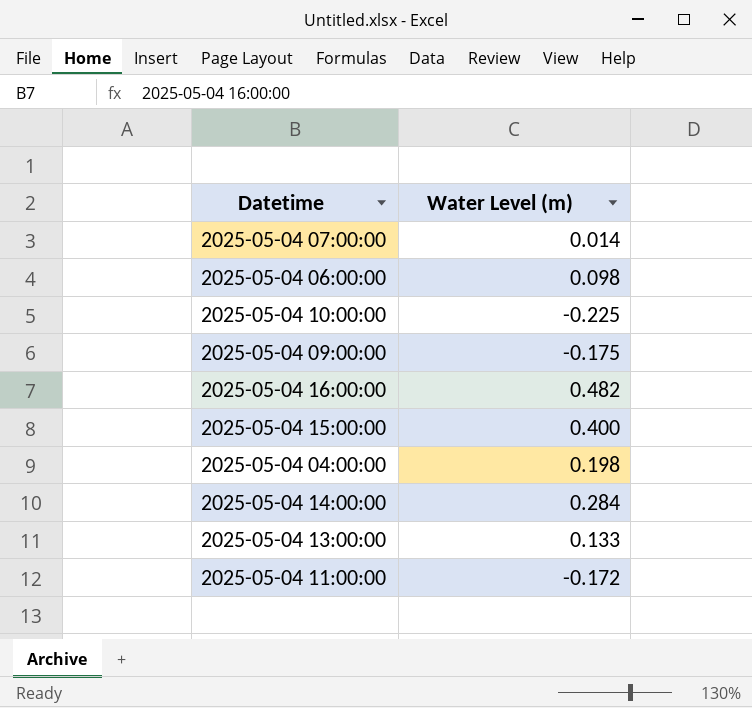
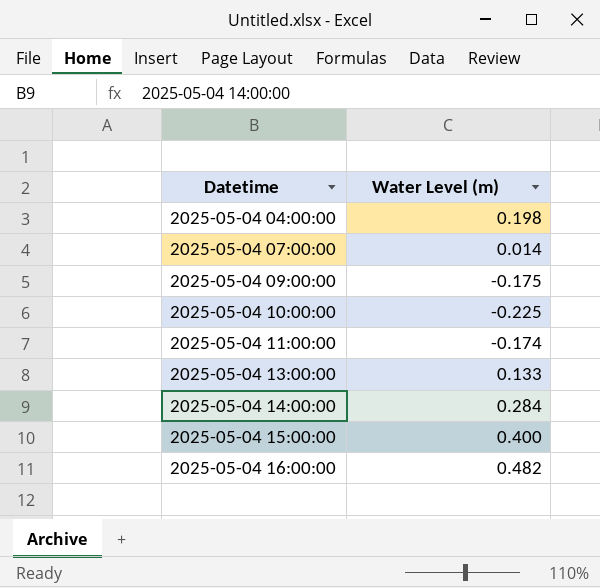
row order: none -> Datetime ascending
row 2025-05-04 06:00:00: 0.098 -> none
2025-05-04 11:00:00 | Water Level (m): -0.172 -> -0.174

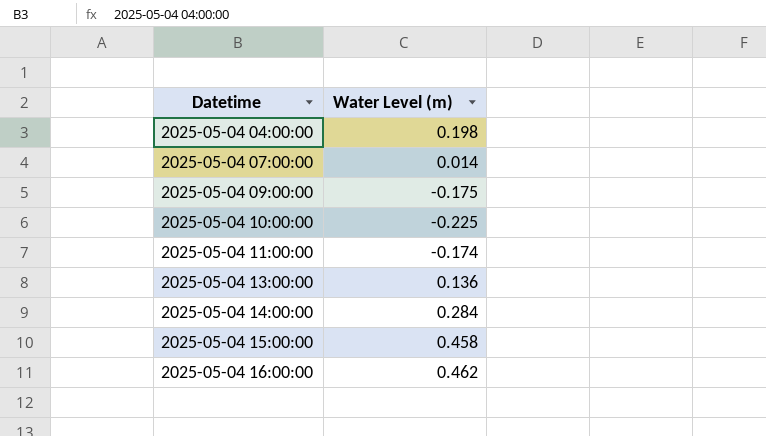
2025-05-04 13:00:00 | Water Level (m): 0.133 -> 0.136
2025-05-04 15:00:00 | Water Level (m): 0.400 -> 0.458
2025-05-04 16:00:00 | Water Level (m): 0.482 -> 0.462

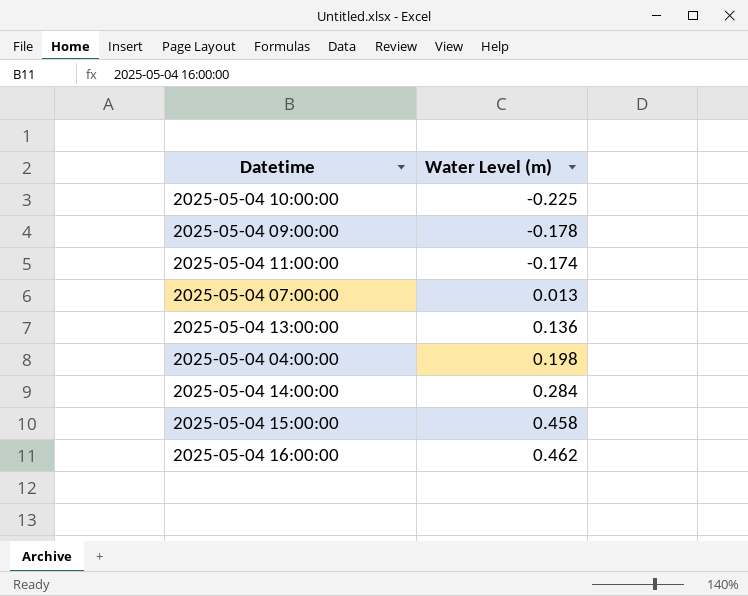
row order: Datetime ascending -> Water Level (m) ascending
2025-05-04 09:00:00 | Water Level (m): -0.175 -> -0.178
2025-05-04 07:00:00 | Water Level (m): 0.014 -> 0.013

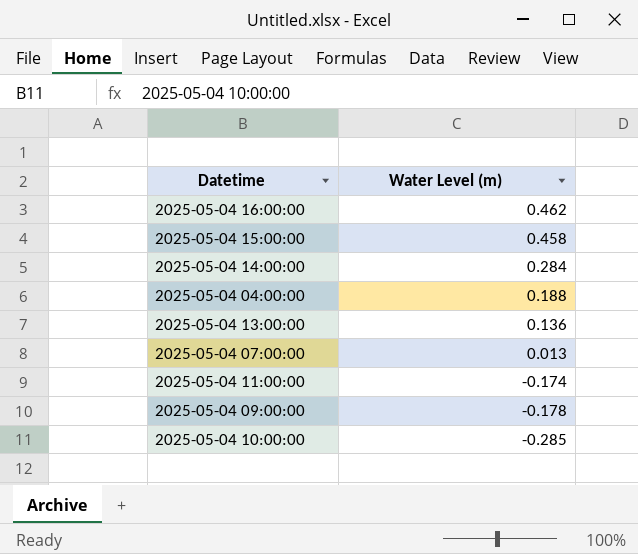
row order: Water Level (m) ascending -> Water Level (m) descending
2025-05-04 04:00:00 | Water Level (m): 0.198 -> 0.188
2025-05-04 10:00:00 | Water Level (m): -0.225 -> -0.285

